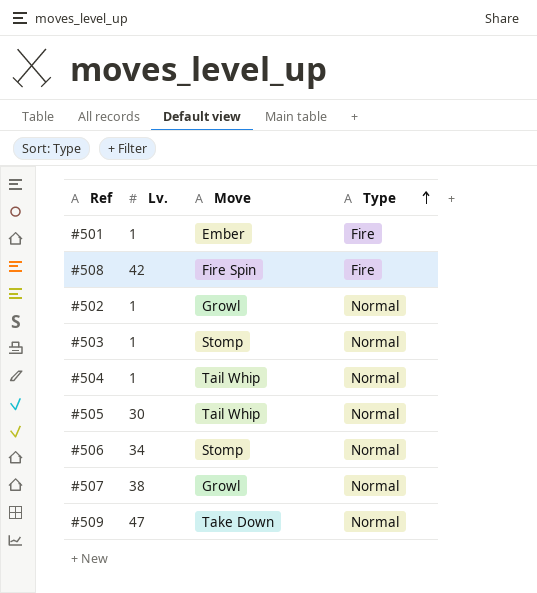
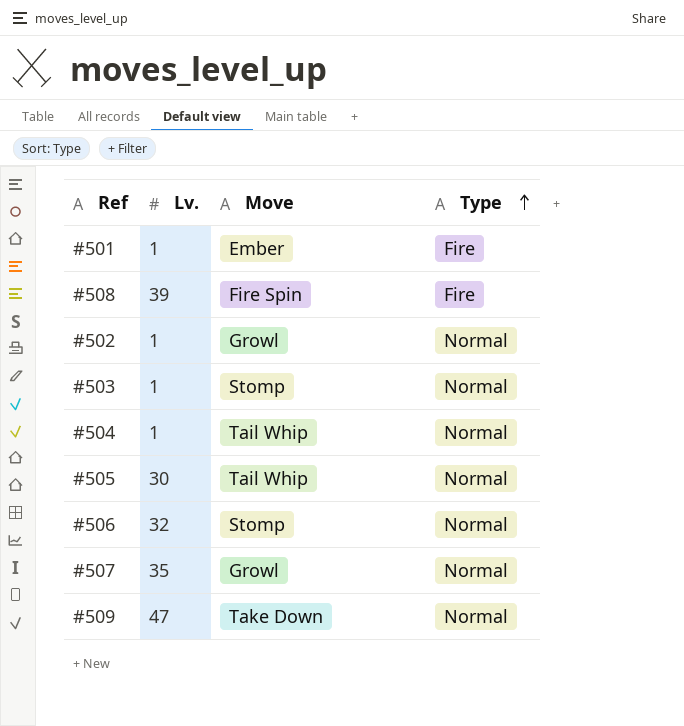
#508 | Lv.: 42 -> 39
#506 | Lv.: 34 -> 32
#507 | Lv.: 38 -> 35

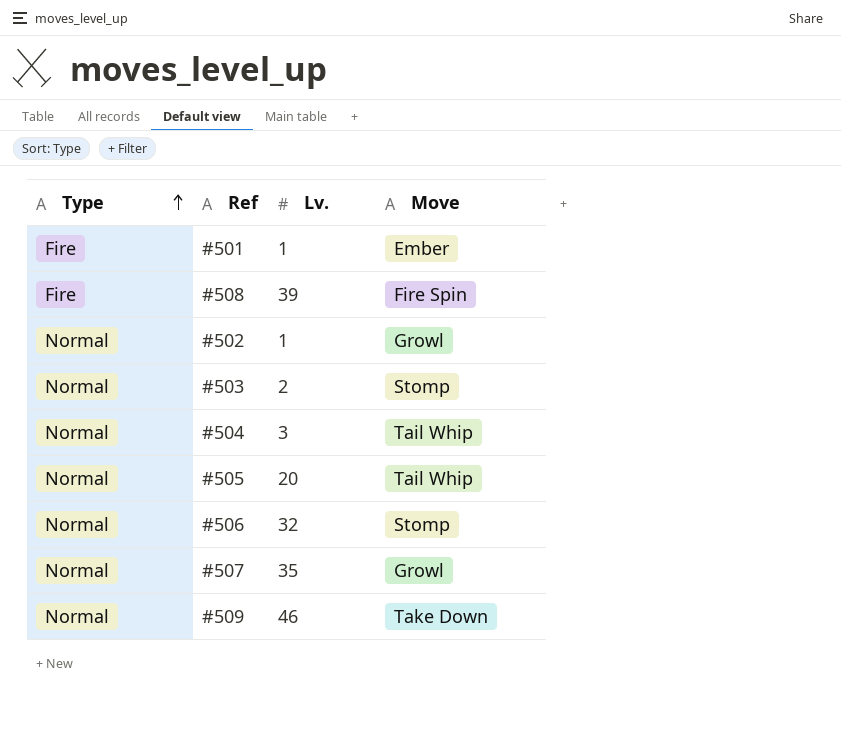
column Type | position: 4 -> 1
#503 | Lv.: 1 -> 2
#504 | Lv.: 1 -> 3
#505 | Lv.: 30 -> 20
#509 | Lv.: 47 -> 46

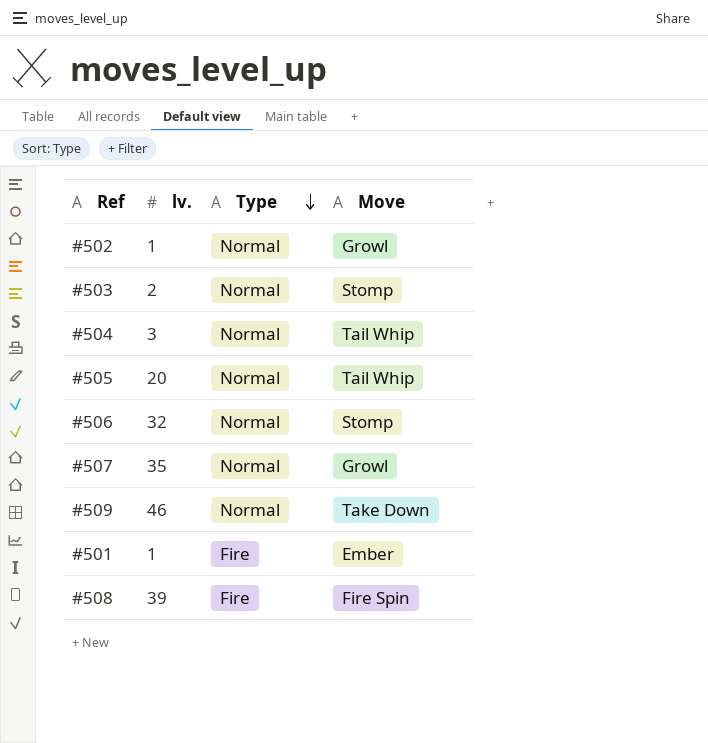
row order: Type ascending -> Type descending
column name: Lv. -> lv.
column Type | position: 1 -> 3

